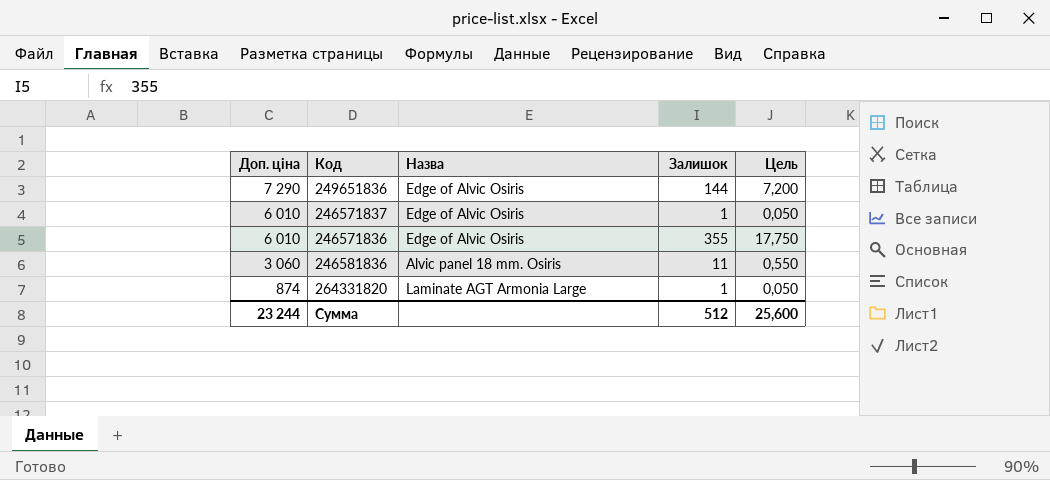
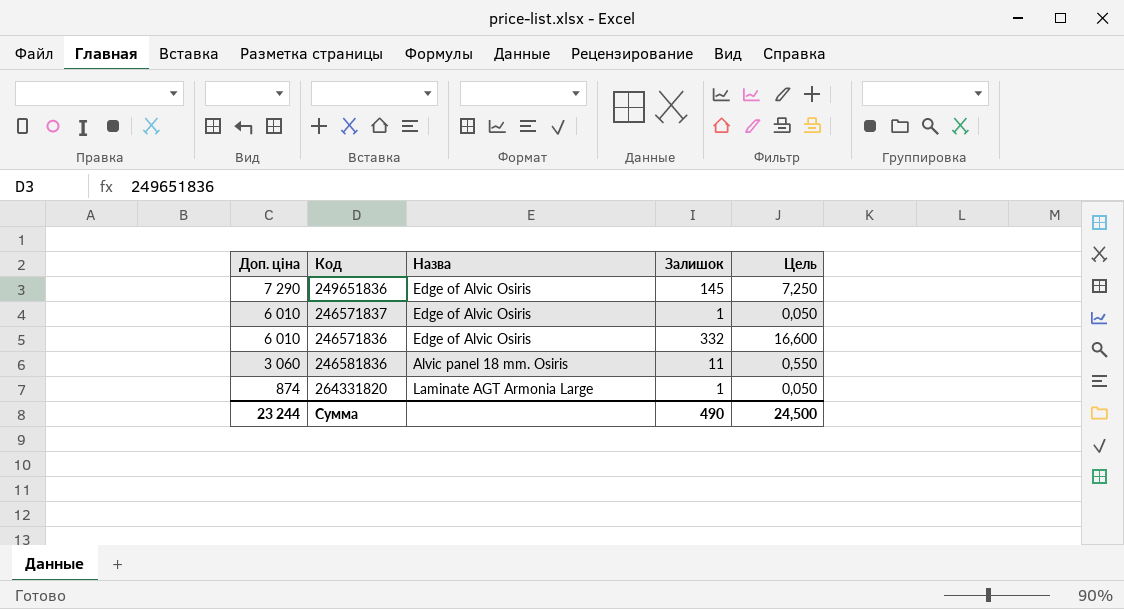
249651836 | Залишок: 144 -> 145
249651836 | Цель: 7,200 -> 7,250
246571836 | Залишок: 355 -> 332
246571836 | Цель: 17,750 -> 16,600
Сумма | Залишок: 512 -> 490
Сумма | Цель: 25,600 -> 24,500

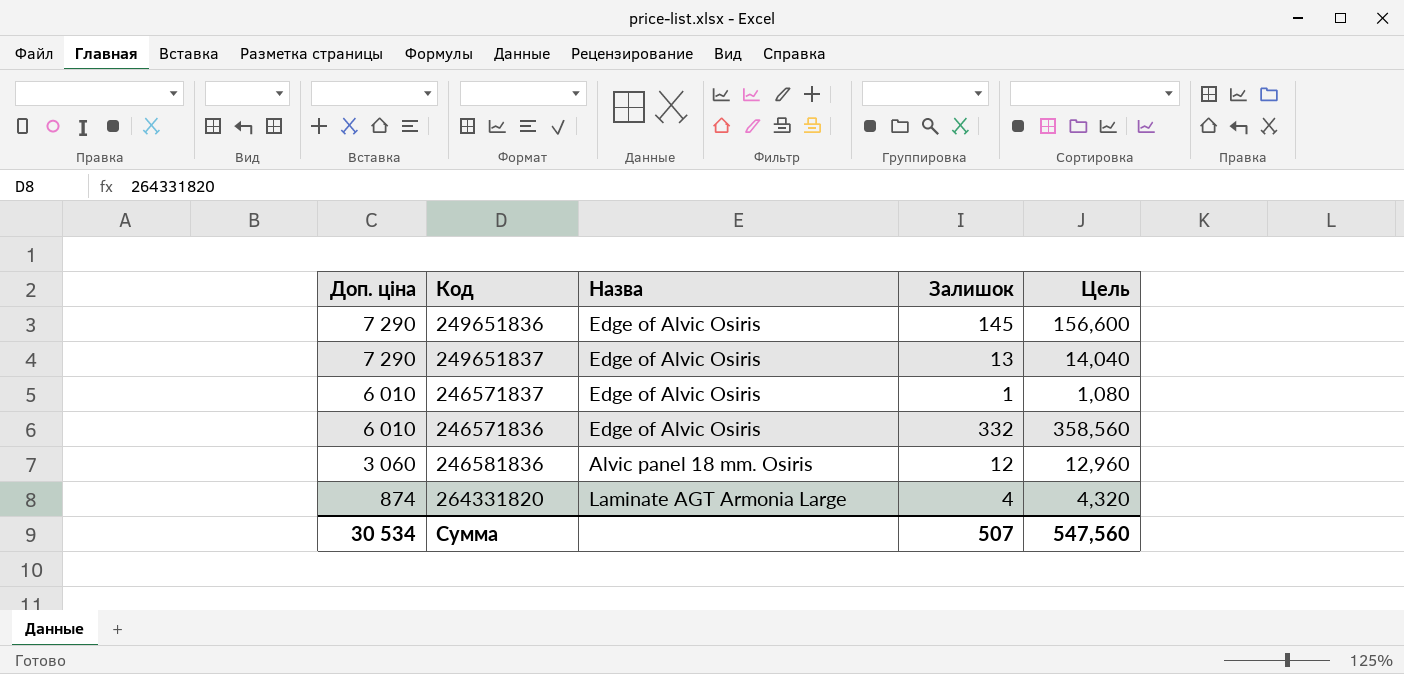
column Цель | formula: [Залишок] * 0,05 -> [Залишок] * 1,08
row 249651837: none -> 7 290 | Edge of Alvic Osiris | 13 | 14,040
246581836 | Залишок: 11 -> 12
264331820 | Залишок: 1 -> 4
Сумма | Доп. ціна: 23 244 -> 30 534
Сумма | Залишок: 490 -> 507
Сумма | Цель: 24,500 -> 547,560

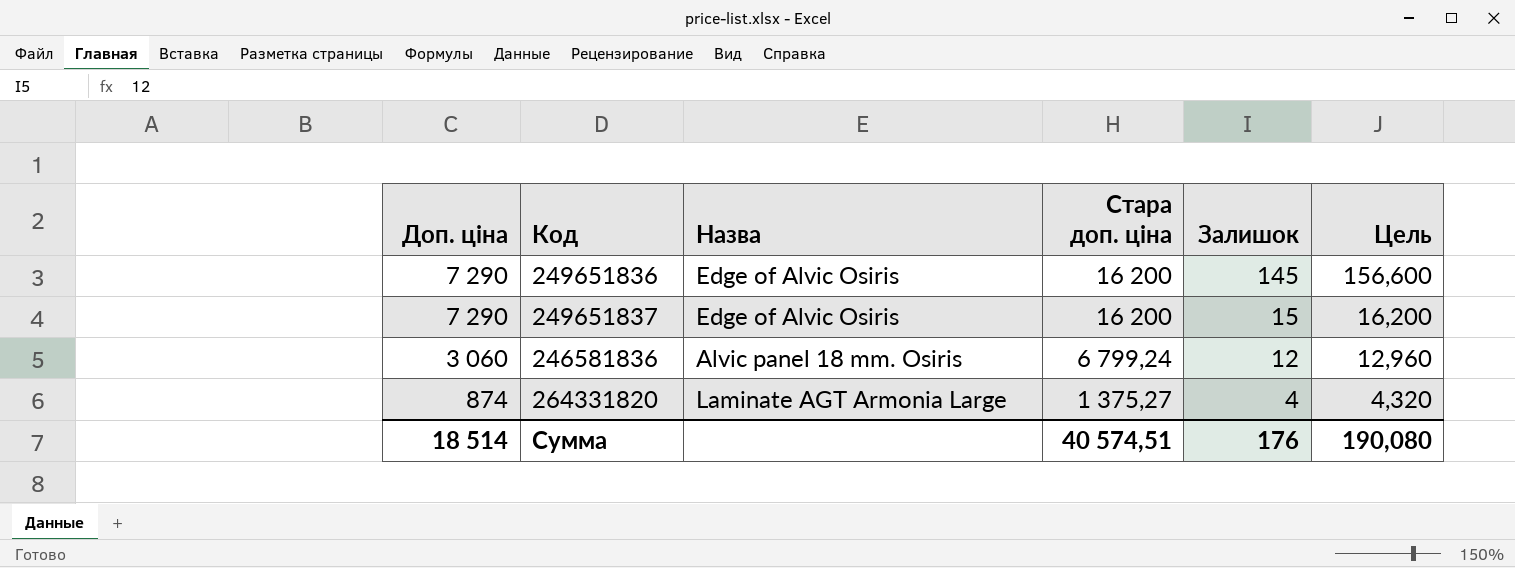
column Стара доп. ціна | position: none -> 4
row 246571837: 6 010 | Edge of Alvic Osiris | 1 | 1,080 -> none
row 246571836: 6 010 | Edge of Alvic Osiris | 332 | 358,560 -> none
249651837 | Залишок: 13 -> 15
249651837 | Цель: 14,040 -> 16,200
Сумма | Доп. ціна: 30 534 -> 18 514
Сумма | Залишок: 507 -> 176
Сумма | Цель: 547,560 -> 190,080

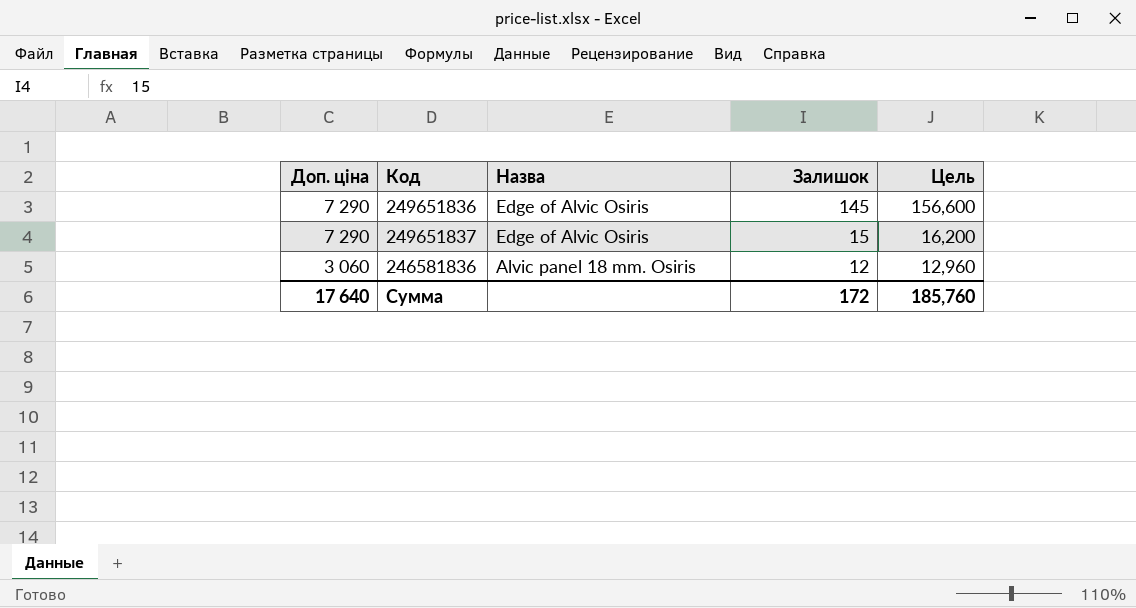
column Стара доп. ціна | position: 4 -> none
row 264331820: 874 | Laminate AGT Armonia Large | 1 375,27 | 4 | 4,320 -> none
Сумма | Доп. ціна: 18 514 -> 17 640
Сумма | Залишок: 176 -> 172
Сумма | Цель: 190,080 -> 185,760

